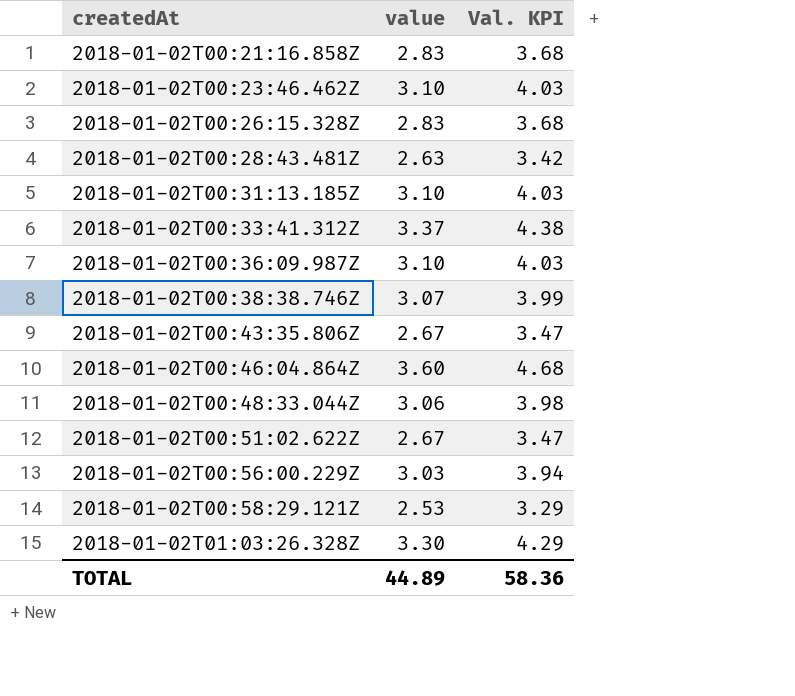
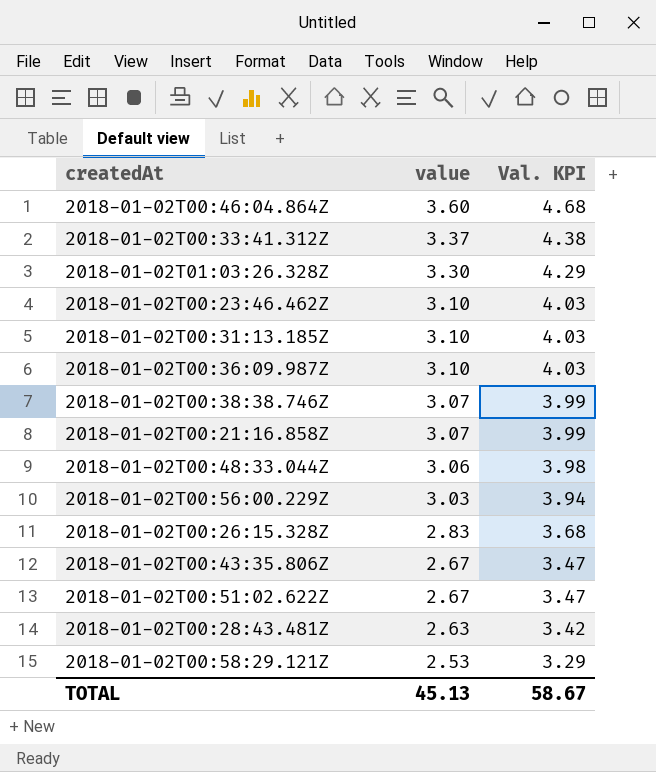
row order: createdAt ascending -> value descending
2018-01-02T00:21:16.858Z | value: 2.83 -> 3.07
2018-01-02T00:21:16.858Z | Val. KPI: 3.68 -> 3.99
TOTAL | value: 44.89 -> 45.13
TOTAL | Val. KPI: 58.36 -> 58.67

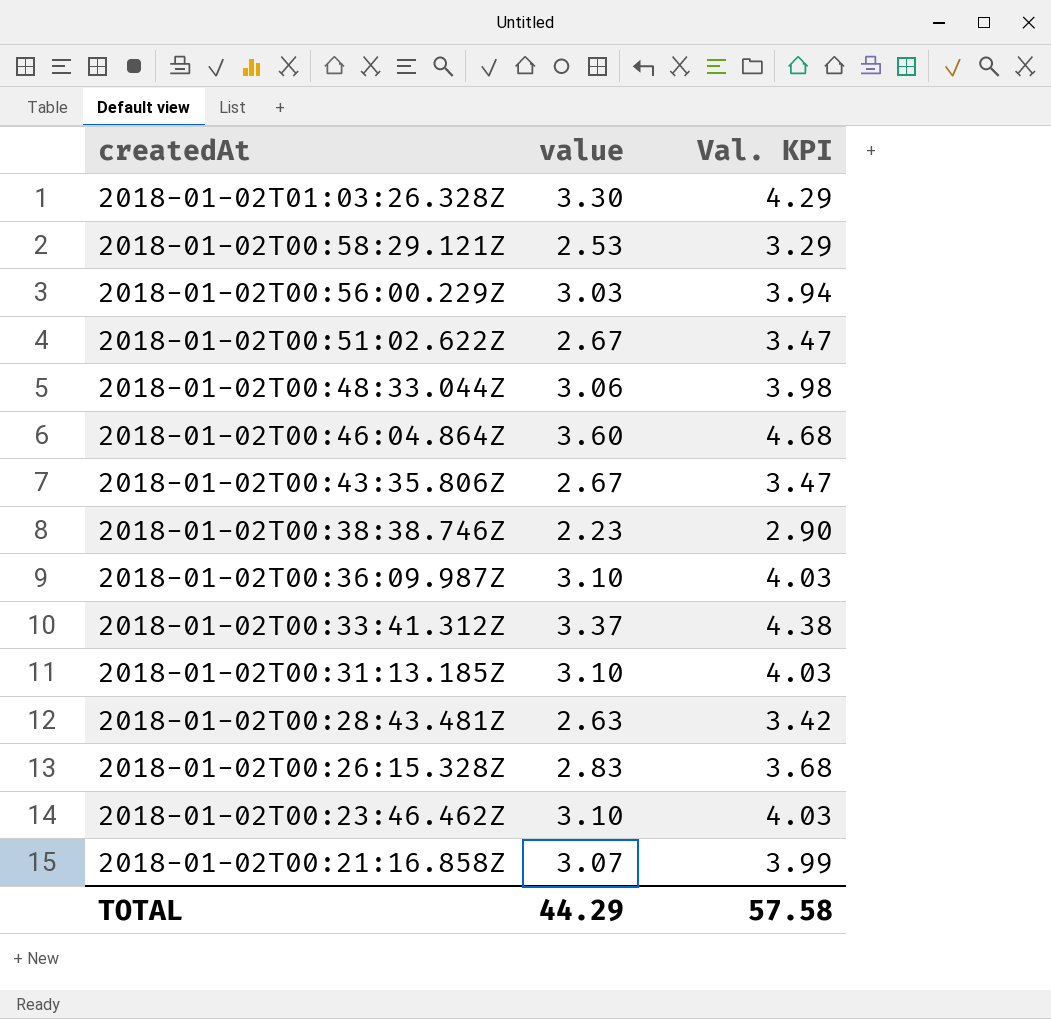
row order: value descending -> createdAt descending
2018-01-02T00:38:38.746Z | value: 3.07 -> 2.23
2018-01-02T00:38:38.746Z | Val. KPI: 3.99 -> 2.90
TOTAL | value: 45.13 -> 44.29
TOTAL | Val. KPI: 58.67 -> 57.58

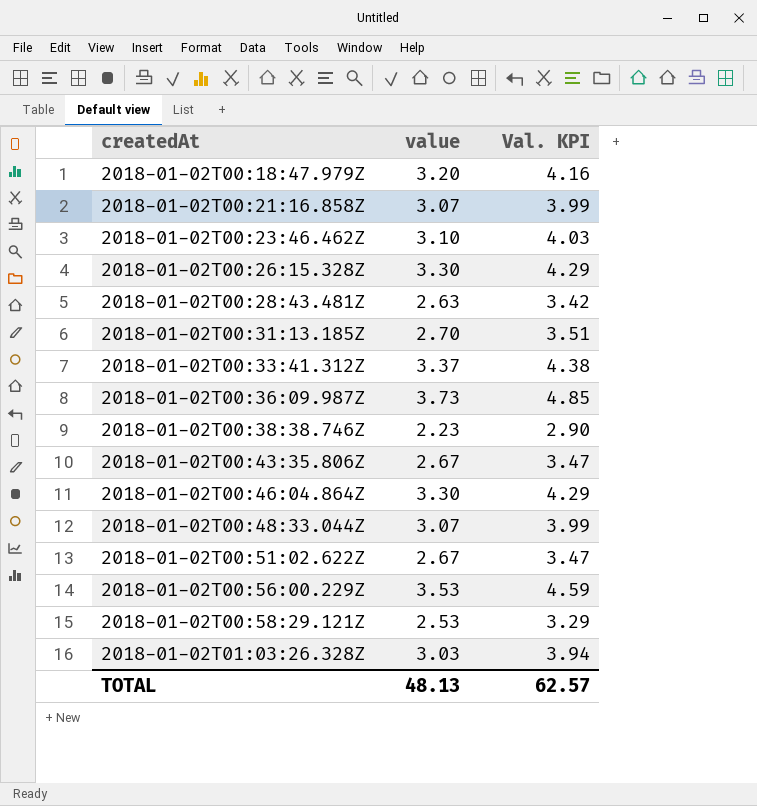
row order: createdAt descending -> createdAt ascending
row 2018-01-02T00:18:47.979Z: none -> 3.20 | 4.16
2018-01-02T00:26:15.328Z | value: 2.83 -> 3.30
2018-01-02T00:26:15.328Z | Val. KPI: 3.68 -> 4.29
2018-01-02T00:31:13.185Z | value: 3.10 -> 2.70
2018-01-02T00:31:13.185Z | Val. KPI: 4.03 -> 3.51
2018-01-02T00:36:09.987Z | value: 3.10 -> 3.73
2018-01-02T00:36:09.987Z | Val. KPI: 4.03 -> 4.85
2018-01-02T00:46:04.864Z | value: 3.60 -> 3.30
2018-01-02T00:46:04.864Z | Val. KPI: 4.68 -> 4.29
2018-01-02T00:48:33.044Z | value: 3.06 -> 3.07
2018-01-02T00:48:33.044Z | Val. KPI: 3.98 -> 3.99
2018-01-02T00:56:00.229Z | value: 3.03 -> 3.53
2018-01-02T00:56:00.229Z | Val. KPI: 3.94 -> 4.59
2018-01-02T01:03:26.328Z | value: 3.30 -> 3.03
2018-01-02T01:03:26.328Z | Val. KPI: 4.29 -> 3.94
TOTAL | value: 44.29 -> 48.13
TOTAL | Val. KPI: 57.58 -> 62.57

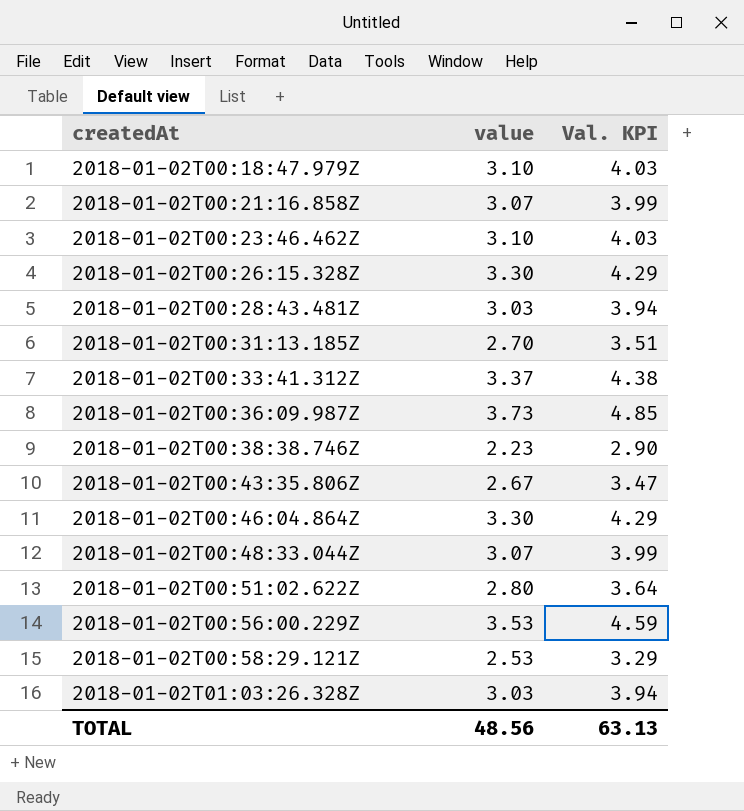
2018-01-02T00:18:47.979Z | value: 3.20 -> 3.10
2018-01-02T00:18:47.979Z | Val. KPI: 4.16 -> 4.03
2018-01-02T00:28:43.481Z | value: 2.63 -> 3.03
2018-01-02T00:28:43.481Z | Val. KPI: 3.42 -> 3.94
2018-01-02T00:51:02.622Z | value: 2.67 -> 2.80
2018-01-02T00:51:02.622Z | Val. KPI: 3.47 -> 3.64
TOTAL | value: 48.13 -> 48.56
TOTAL | Val. KPI: 62.57 -> 63.13

